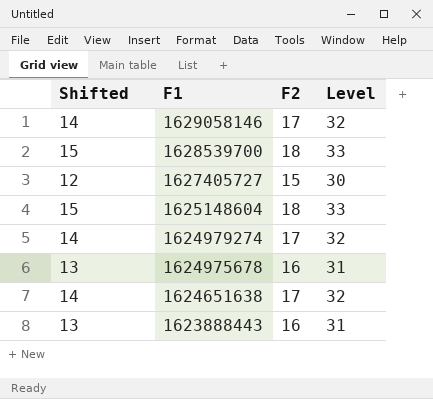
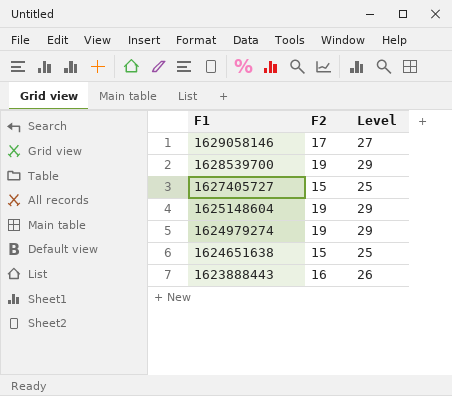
column Shifted | formula: [F2] - 3 -> none
column Level | formula: [F2] + 15 -> [F2] + 10
row 1624975678: 13 | 16 | 31 -> none
1628539700 | F2: 18 -> 19
1625148604 | F2: 18 -> 19
1624979274 | F2: 17 -> 19
1624651638 | F2: 17 -> 15

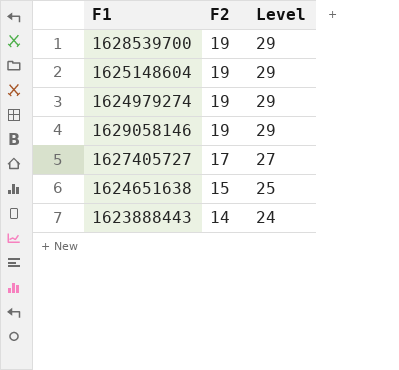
row order: F1 descending -> F2 descending
1629058146 | F2: 17 -> 19
1629058146 | Level: 27 -> 29
1627405727 | F2: 15 -> 17
1627405727 | Level: 25 -> 27
1623888443 | F2: 16 -> 14
1623888443 | Level: 26 -> 24

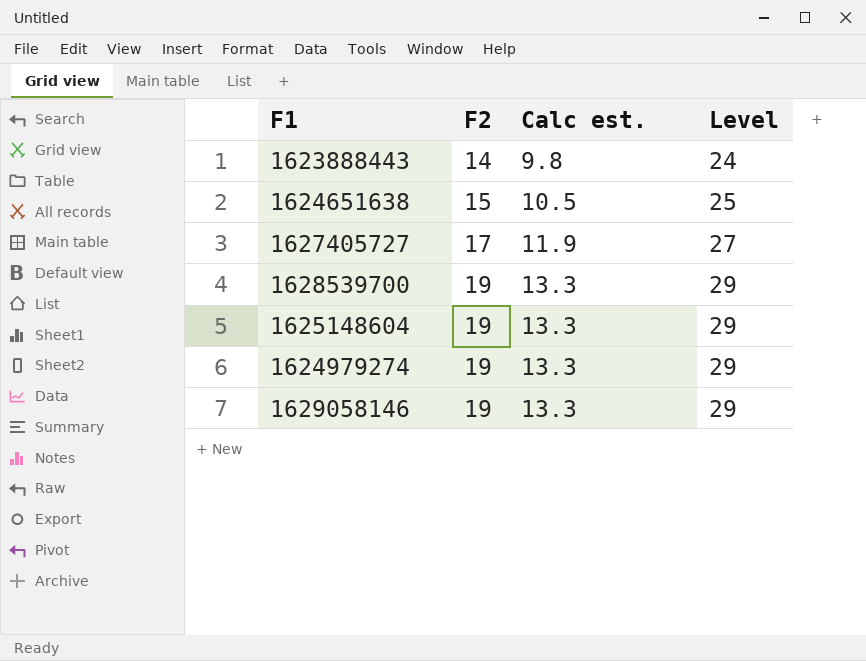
row order: F2 descending -> F2 ascending
column Calc est. | formula: none -> [F2] * 0.7

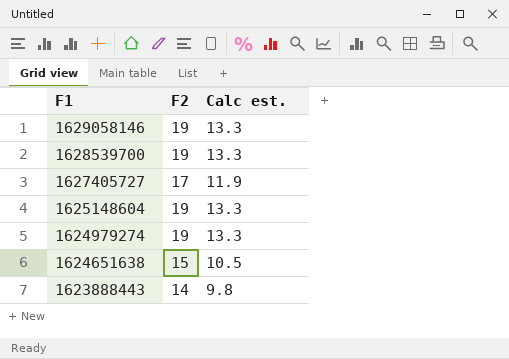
row order: F2 ascending -> F1 descending
column Level | formula: [F2] + 10 -> none

